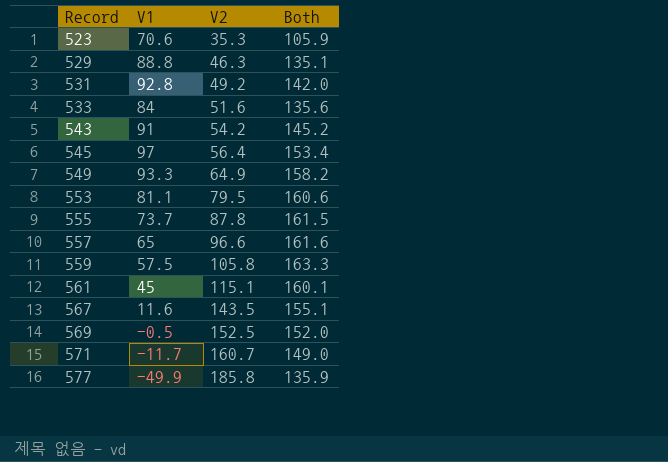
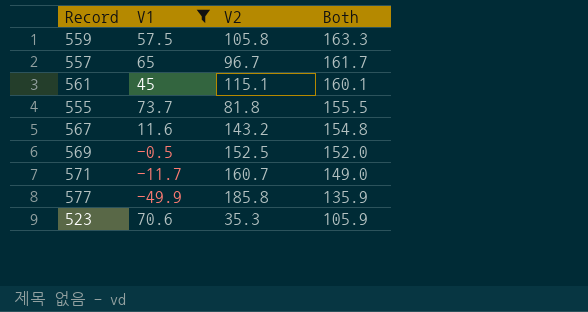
filter: none -> V1 <= 73.7
row order: Record ascending -> Both descending
557 | V2: 96.6 -> 96.7
557 | Both: 161.6 -> 161.7
555 | V2: 87.8 -> 81.8
555 | Both: 161.5 -> 155.5
567 | V2: 143.5 -> 143.2
567 | Both: 155.1 -> 154.8

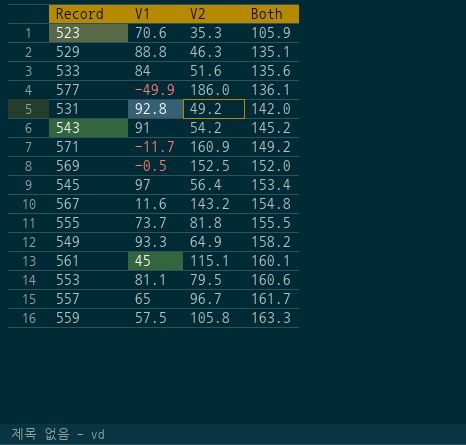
filter: V1 <= 73.7 -> none
row order: Both descending -> Both ascending
577 | V2: 185.8 -> 186.0
577 | Both: 135.9 -> 136.1
571 | V2: 160.7 -> 160.9
571 | Both: 149.0 -> 149.2

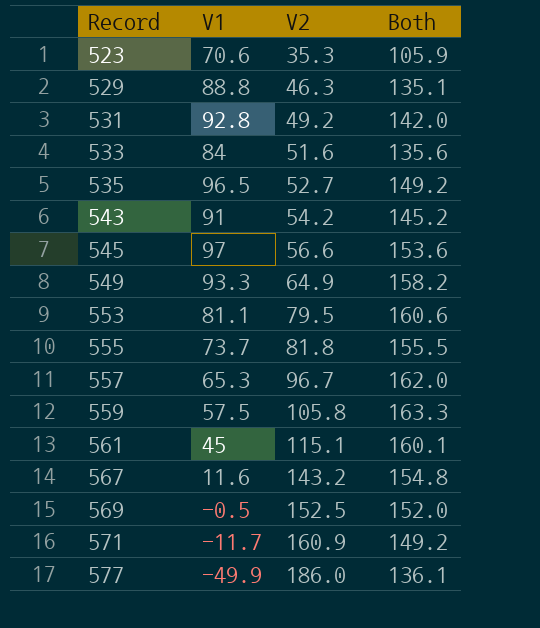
row order: Both ascending -> Record ascending
row 535: none -> 96.5 | 52.7 | 149.2
545 | V2: 56.4 -> 56.6
545 | Both: 153.4 -> 153.6
557 | V1: 65 -> 65.3
557 | Both: 161.7 -> 162.0

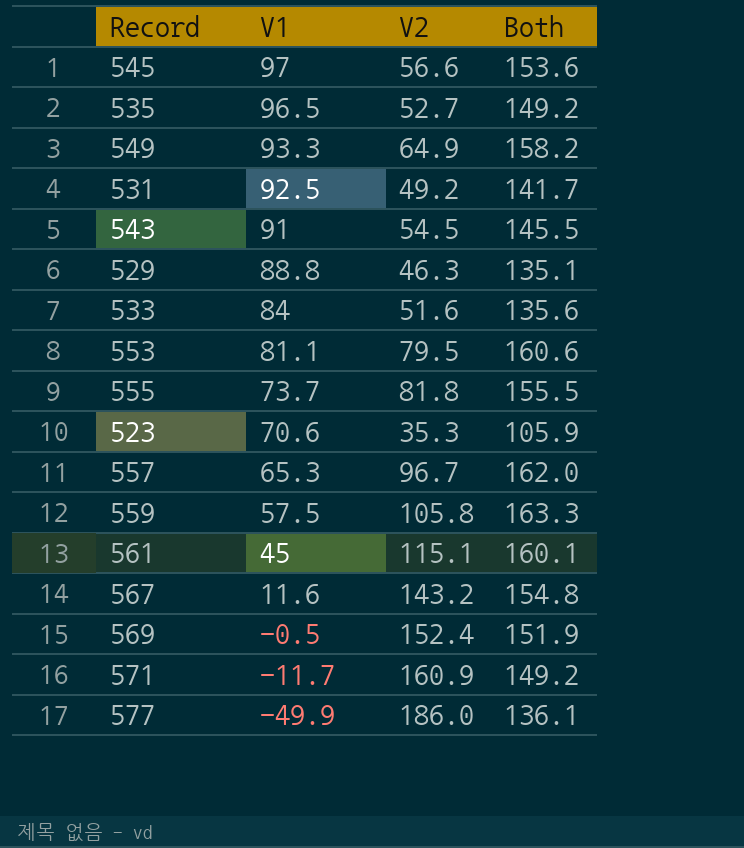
row order: Record ascending -> V1 descending
531 | V1: 92.8 -> 92.5
531 | Both: 142.0 -> 141.7
543 | V2: 54.2 -> 54.5
543 | Both: 145.2 -> 145.5
569 | V2: 152.5 -> 152.4
569 | Both: 152.0 -> 151.9

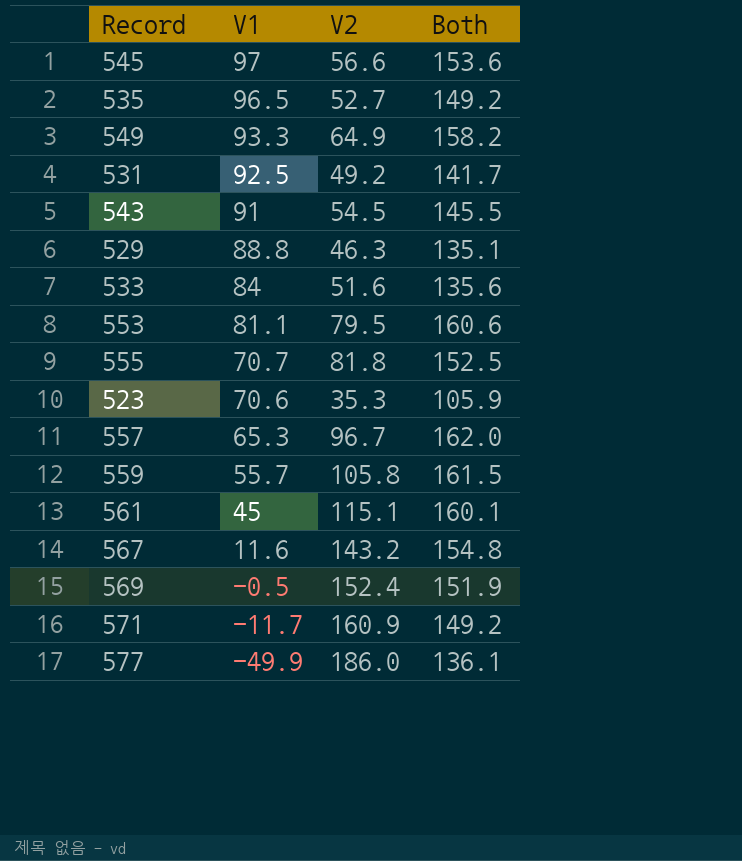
555 | V1: 73.7 -> 70.7
555 | Both: 155.5 -> 152.5
559 | V1: 57.5 -> 55.7
559 | Both: 163.3 -> 161.5

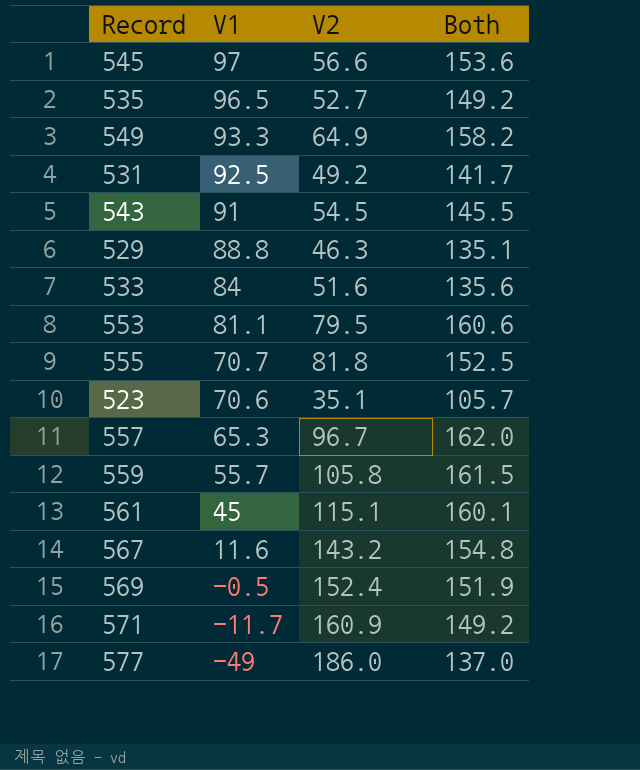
523 | V2: 35.3 -> 35.1
523 | Both: 105.9 -> 105.7
577 | V1: -49.9 -> -49
577 | Both: 136.1 -> 137.0

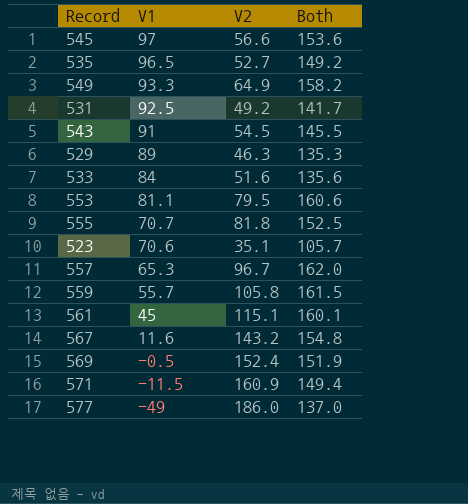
529 | V1: 88.8 -> 89
529 | Both: 135.1 -> 135.3
571 | V1: -11.7 -> -11.5
571 | Both: 149.2 -> 149.4

